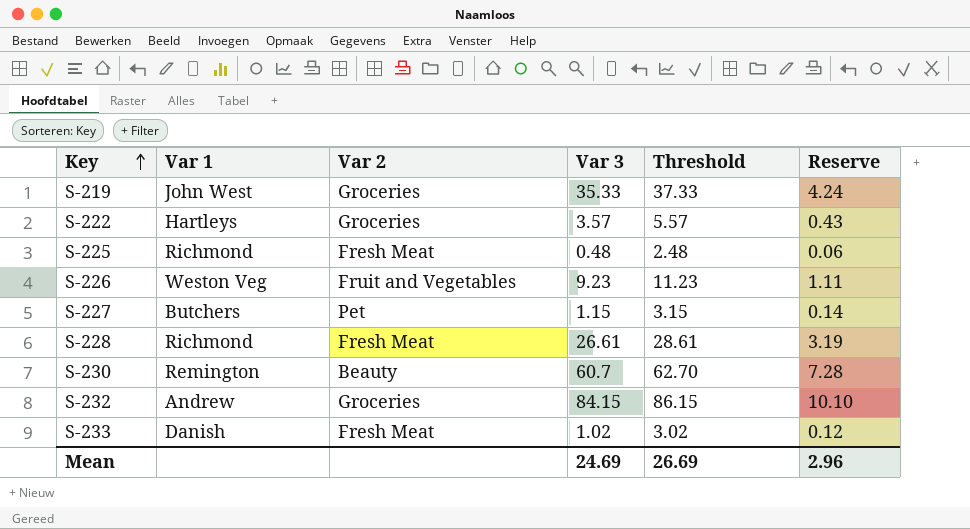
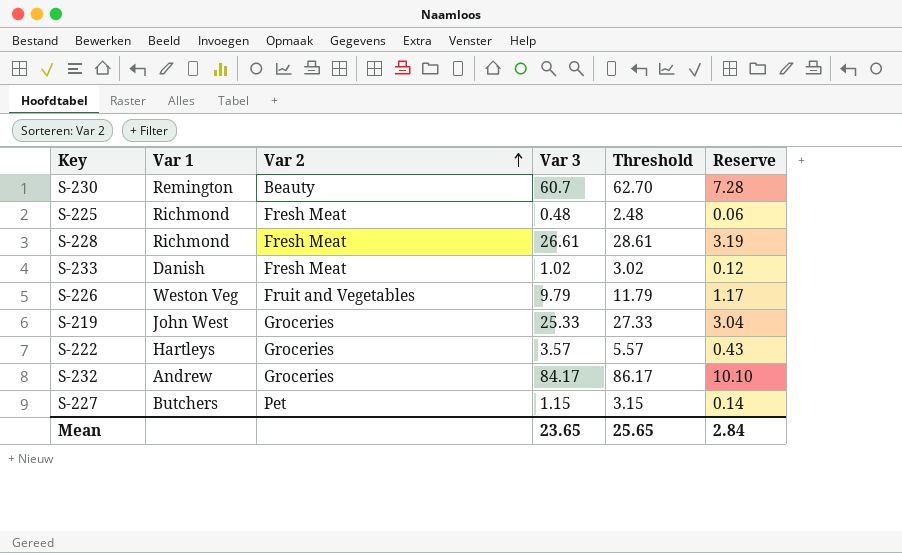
row order: Key ascending -> Var 2 ascending
S-226 | Var 3: 9.23 -> 9.79
S-226 | Threshold: 11.23 -> 11.79
S-226 | Reserve: 1.11 -> 1.17
S-219 | Var 3: 35.33 -> 25.33
S-219 | Threshold: 37.33 -> 27.33
S-219 | Reserve: 4.24 -> 3.04
S-232 | Var 3: 84.15 -> 84.17
S-232 | Threshold: 86.15 -> 86.17
Mean | Var 3: 24.69 -> 23.65
Mean | Threshold: 26.69 -> 25.65
Mean | Reserve: 2.96 -> 2.84

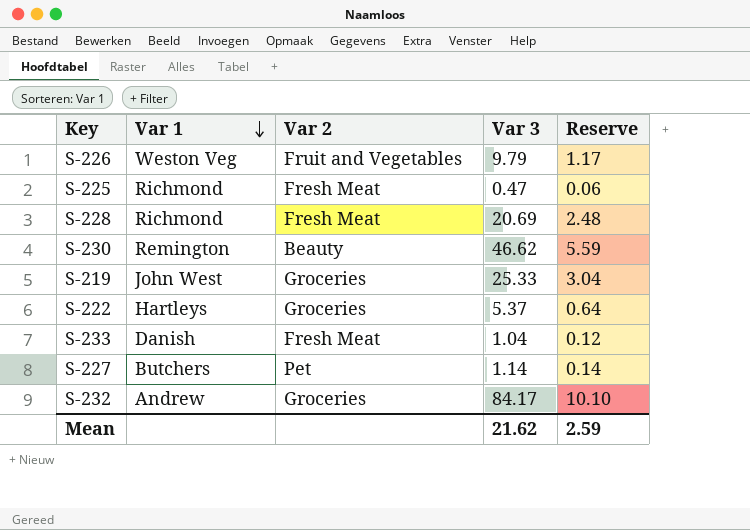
row order: Var 2 ascending -> Var 1 descending
column Threshold | formula: [Var 3] + 2 -> none
S-225 | Var 3: 0.48 -> 0.47
S-228 | Var 3: 26.61 -> 20.69
S-228 | Reserve: 3.19 -> 2.48
S-230 | Var 3: 60.7 -> 46.62
S-230 | Reserve: 7.28 -> 5.59
S-222 | Var 3: 3.57 -> 5.37
S-222 | Reserve: 0.43 -> 0.64
S-233 | Var 3: 1.02 -> 1.04
S-227 | Var 3: 1.15 -> 1.14
Mean | Var 3: 23.65 -> 21.62
Mean | Reserve: 2.84 -> 2.59

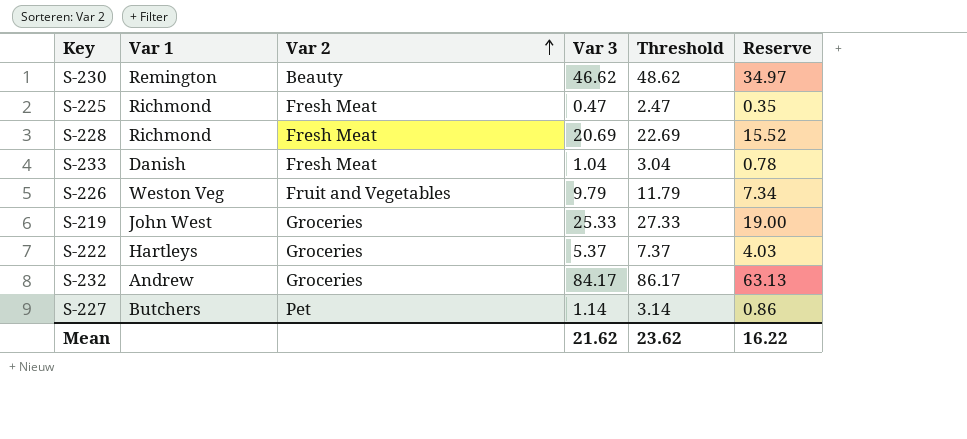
row order: Var 1 descending -> Var 2 ascending
column Threshold | formula: none -> [Var 3] + 2
column Reserve | formula: [Var 3] * 0.12 -> [Var 3] * 0.75
Mean | Reserve: 2.59 -> 16.22

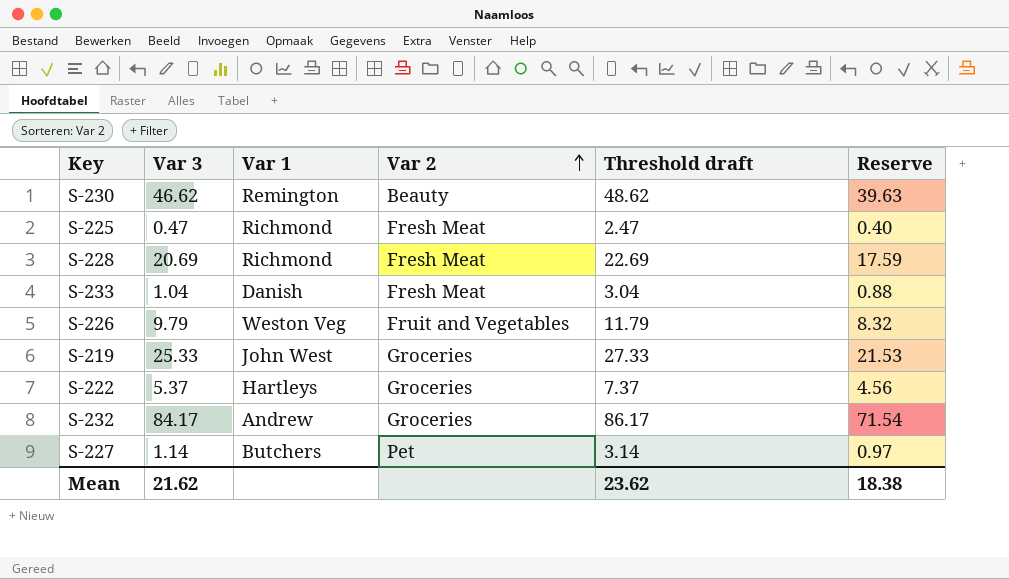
column Var 3 | position: 4 -> 2
column name: Threshold -> Threshold draft
column Reserve | formula: [Var 3] * 0.75 -> [Var 3] * 0.85
Mean | Reserve: 16.22 -> 18.38

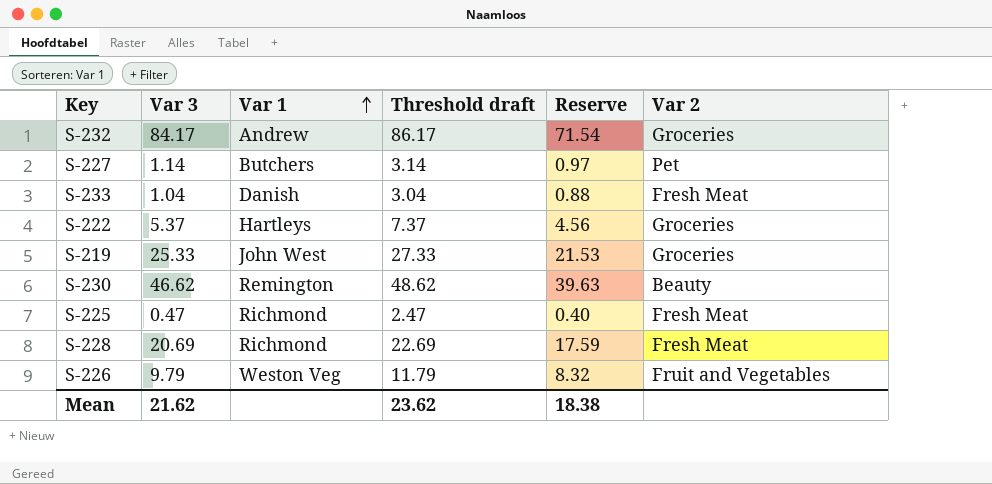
row order: Var 2 ascending -> Var 1 ascending
column Var 2 | position: 4 -> 6

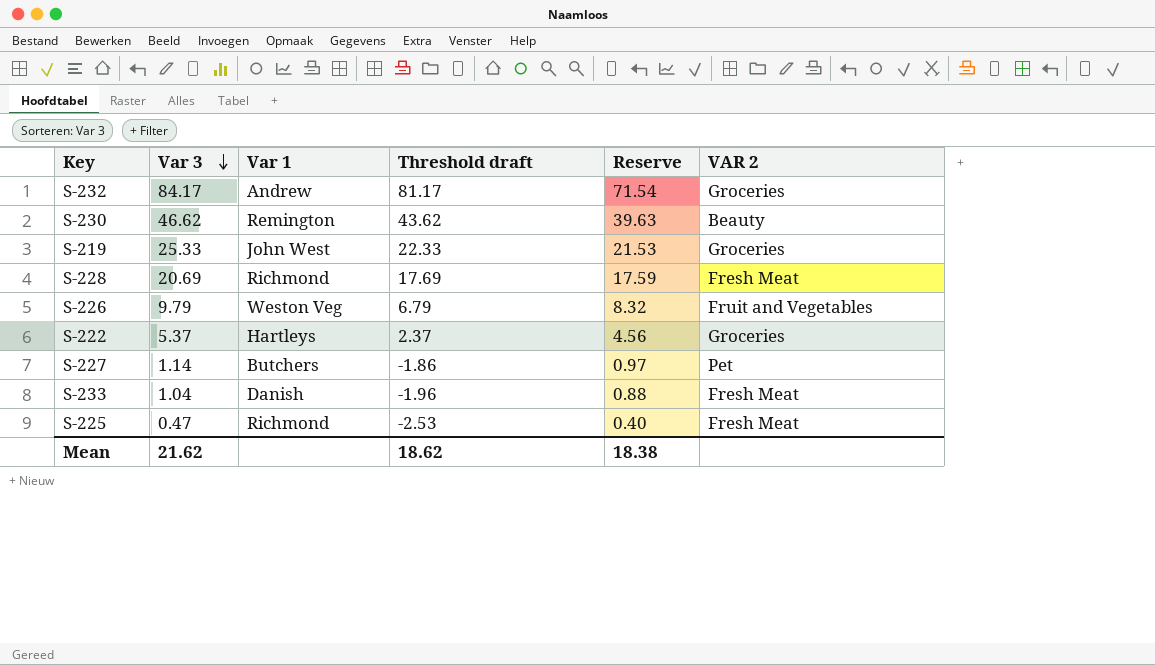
row order: Var 1 ascending -> Var 3 descending
column Threshold draft | formula: [Var 3] + 2 -> [Var 3] - 3
column name: Var 2 -> VAR 2
Mean | Threshold draft: 23.62 -> 18.62

